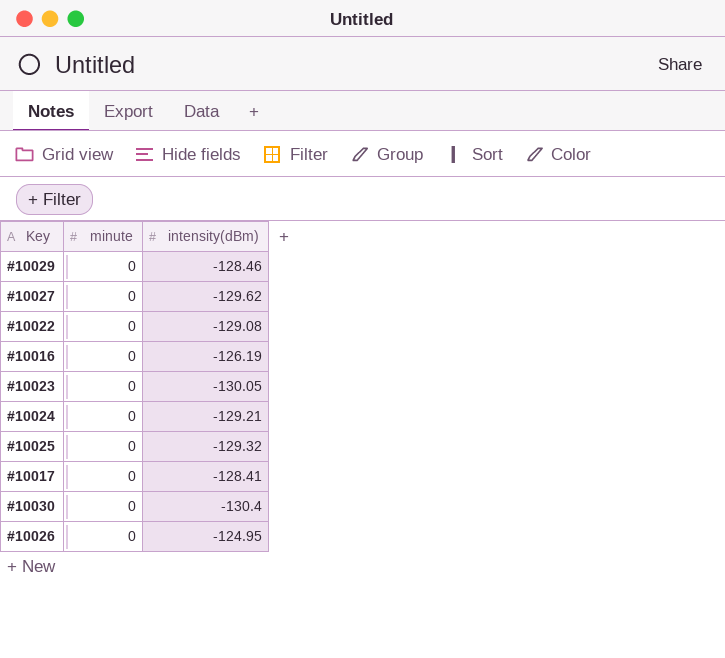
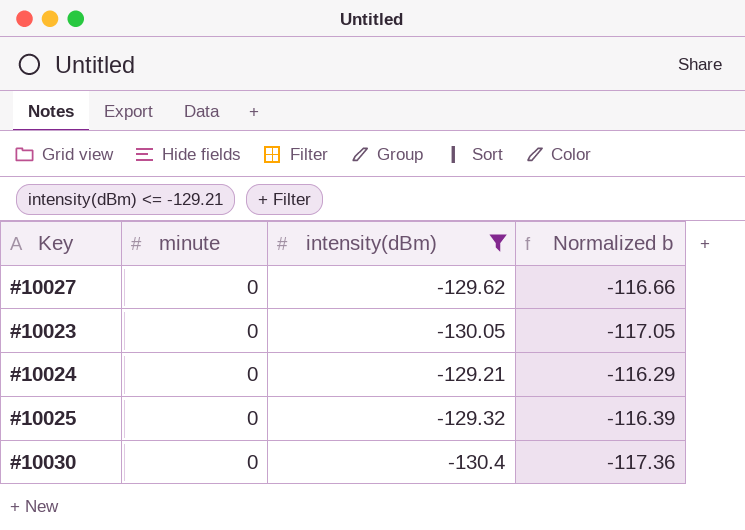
filter: none -> intensity(dBm) <= -129.21
column Normalized b | formula: none -> [intensity(dBm)] * 0.9

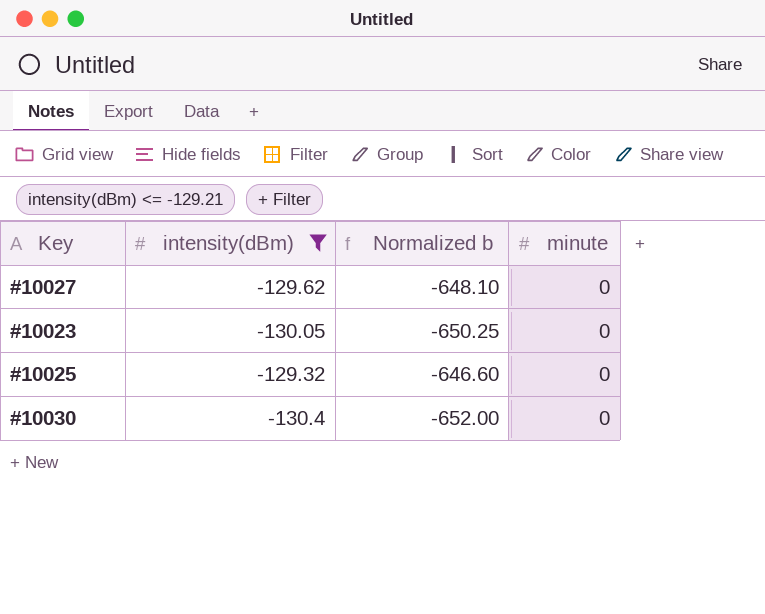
column Normalized b | formula: [intensity(dBm)] * 0.9 -> [intensity(dBm)] * 5
column minute | position: 2 -> 4
row #10024: 0 | -129.21 | -116.29 -> none

